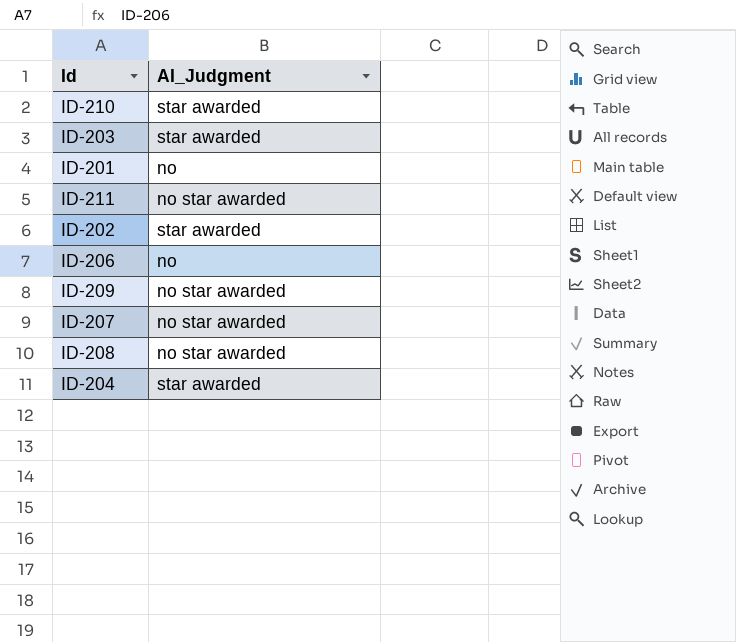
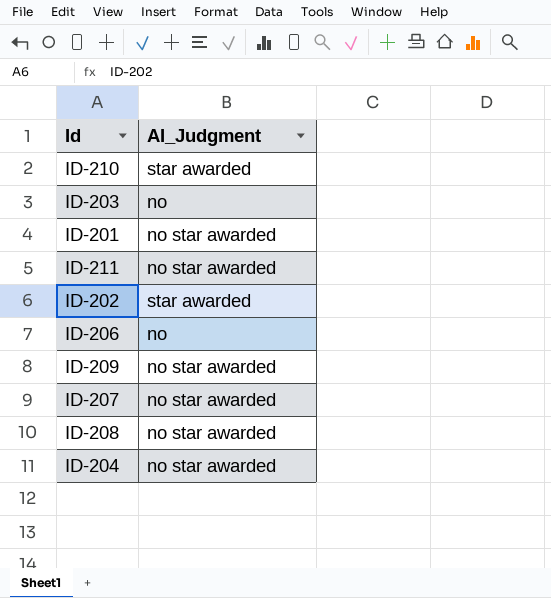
ID-203 | AI_Judgment: star awarded -> no
ID-201 | AI_Judgment: no -> no star awarded
ID-204 | AI_Judgment: star awarded -> no star awarded

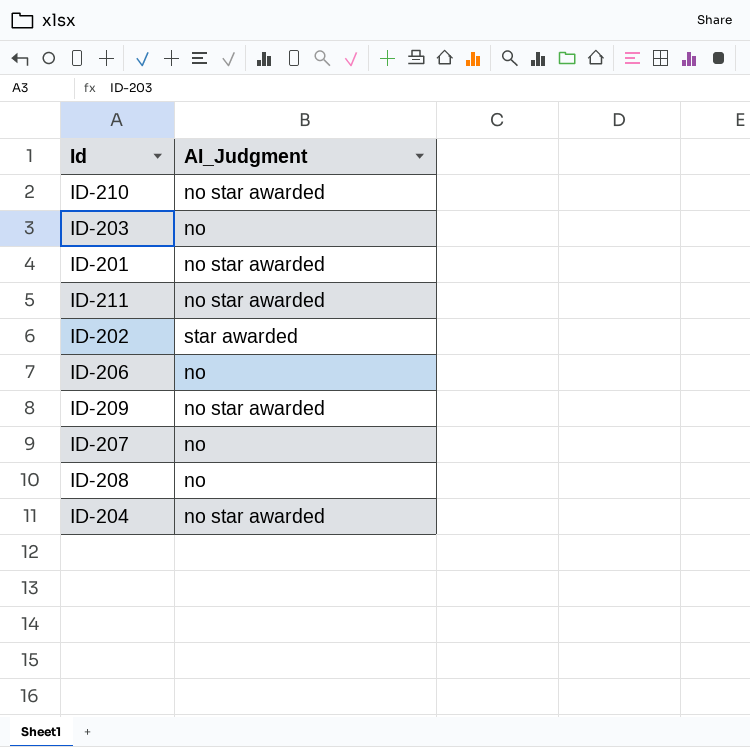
ID-210 | AI_Judgment: star awarded -> no star awarded
ID-207 | AI_Judgment: no star awarded -> no
ID-208 | AI_Judgment: no star awarded -> no

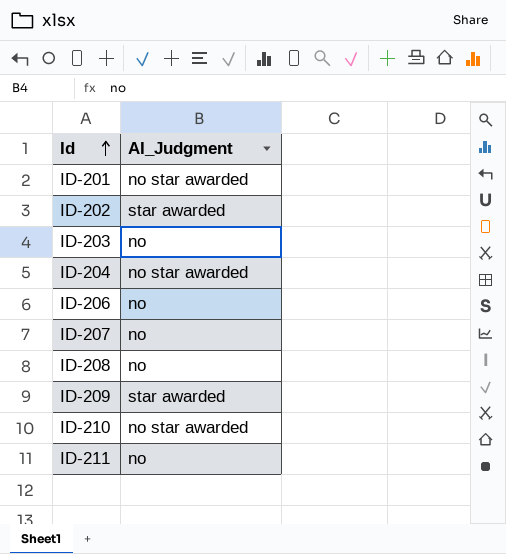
row order: none -> Id ascending
ID-209 | AI_Judgment: no star awarded -> star awarded
ID-211 | AI_Judgment: no star awarded -> no

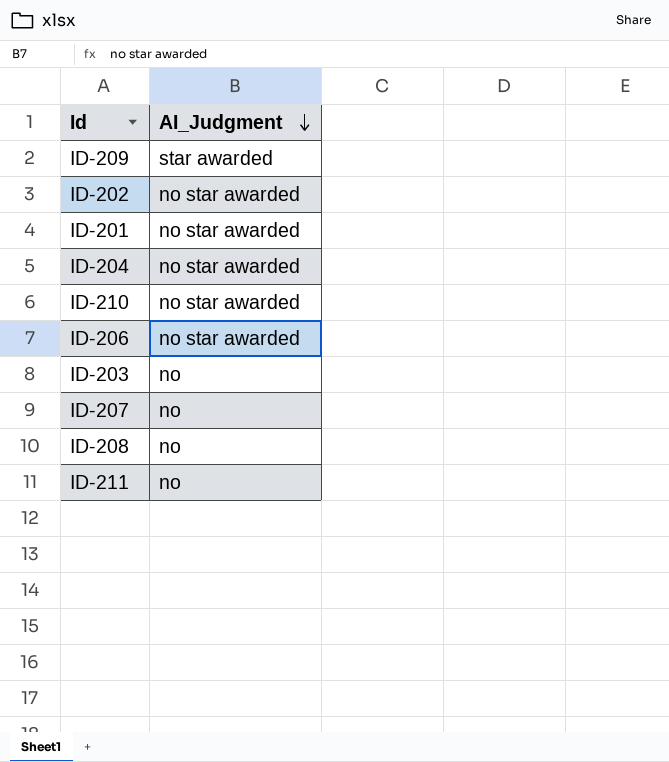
row order: Id ascending -> AI_Judgment descending
ID-202 | AI_Judgment: star awarded -> no star awarded
ID-206 | AI_Judgment: no -> no star awarded

